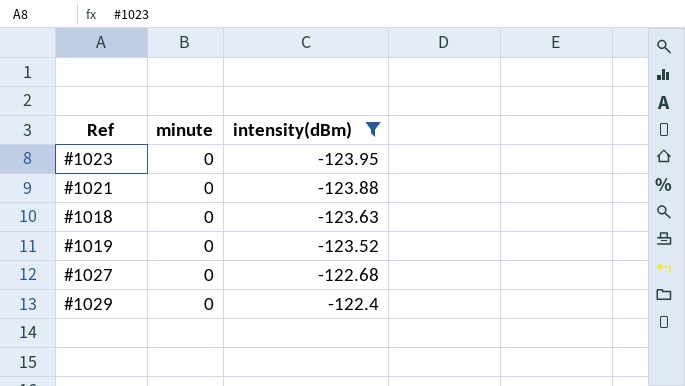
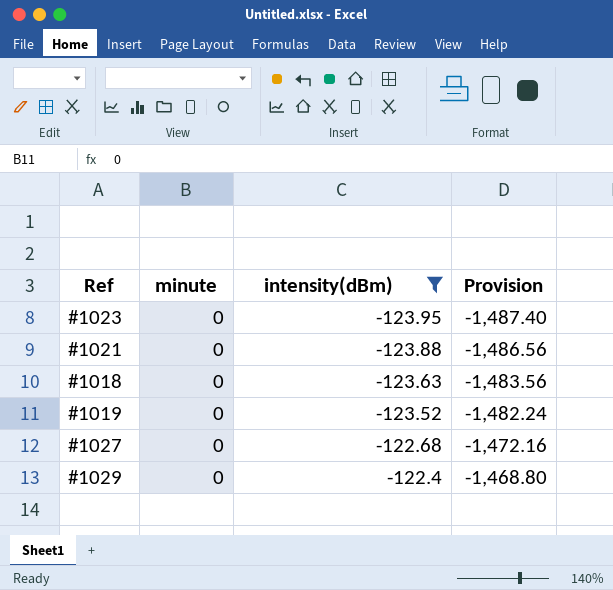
column Provision | formula: none -> [intensity(dBm)] * 12

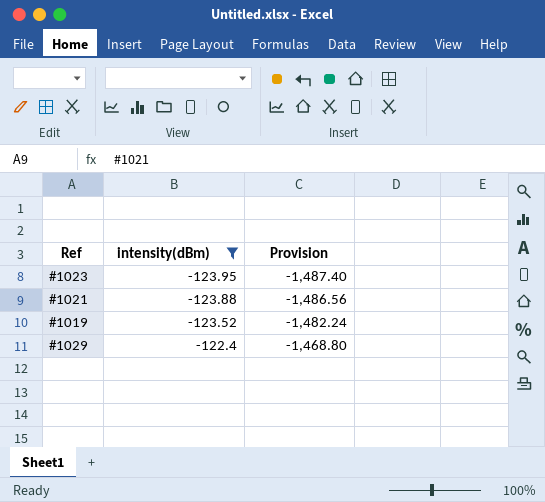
column minute | position: 2 -> none
row #1018: 0 | -123.63 | -1,483.56 -> none
row #1027: 0 | -122.68 | -1,472.16 -> none

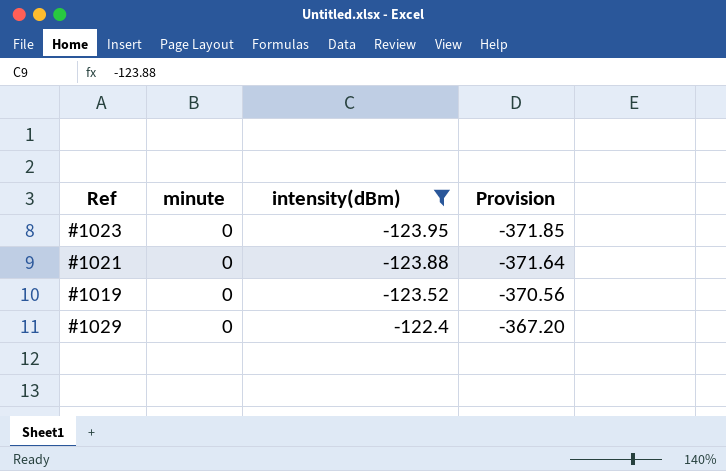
column minute | position: none -> 2
column Provision | formula: [intensity(dBm)] * 12 -> [intensity(dBm)] * 3

